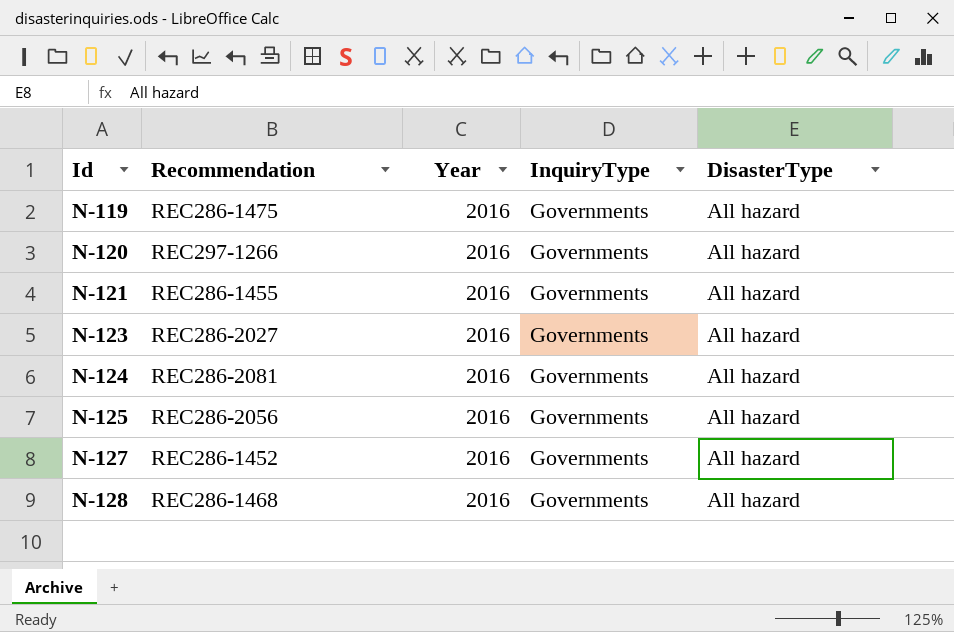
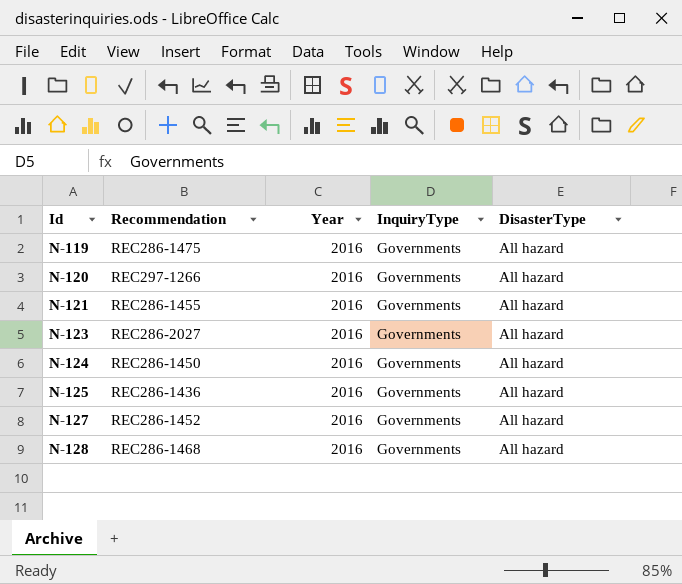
N-124 | Recommendation: REC286-2081 -> REC286-1450
N-125 | Recommendation: REC286-2056 -> REC286-1436

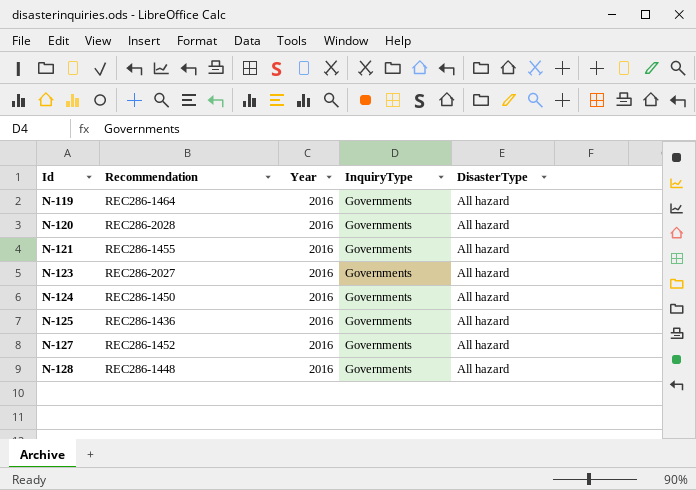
N-119 | Recommendation: REC286-1475 -> REC286-1464
N-120 | Recommendation: REC297-1266 -> REC286-2028
N-128 | Recommendation: REC286-1468 -> REC286-1448

